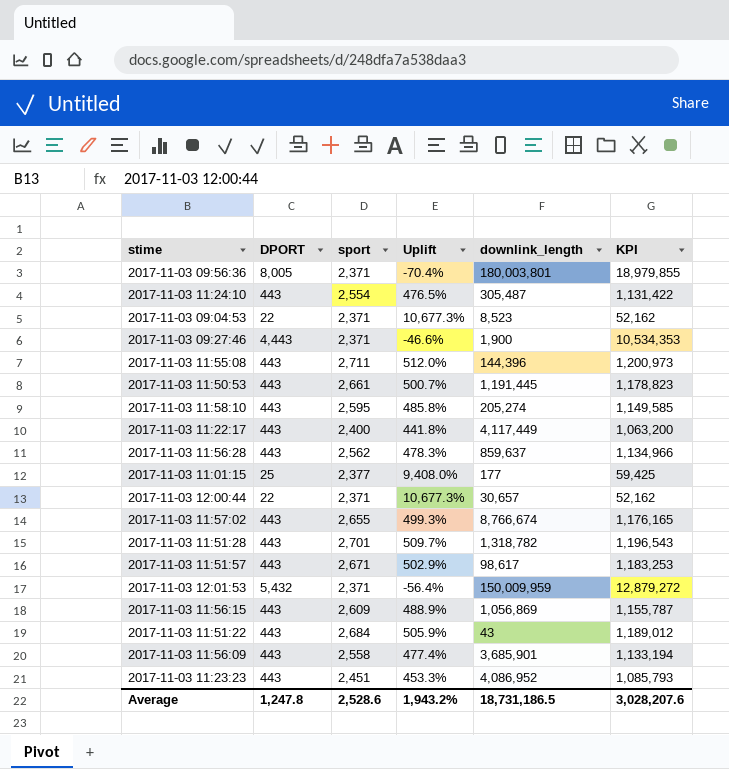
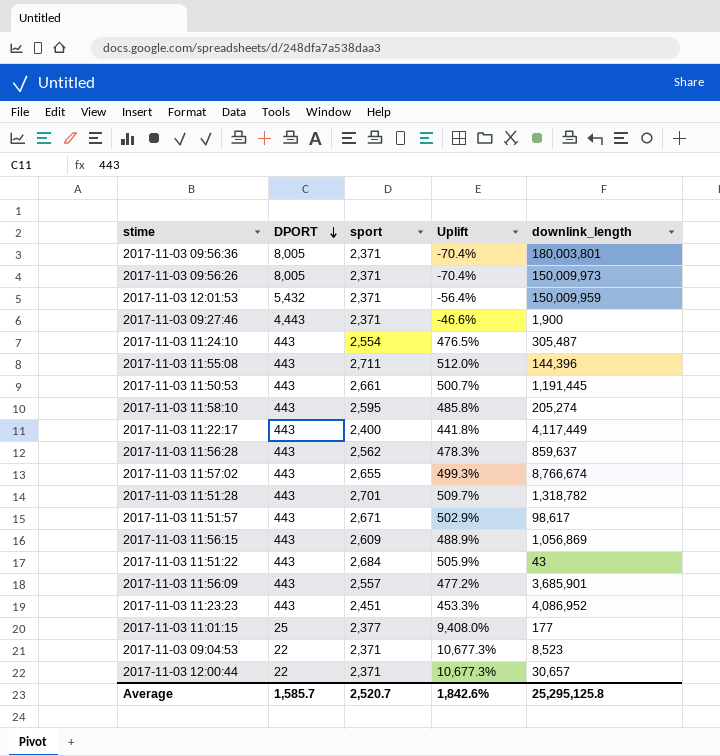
row order: none -> DPORT descending
column KPI | formula: [DPORT] * [sport] -> none
row 2017-11-03 09:56:26: none -> 8,005 | 2,371 | -70.4% | 150,009,973
2017-11-03 11:56:09 | sport: 2,558 -> 2,557
2017-11-03 11:56:09 | Uplift: 477.4% -> 477.2%
Average | DPORT: 1,247.8 -> 1,585.7
Average | sport: 2,528.6 -> 2,520.7
Average | Uplift: 1,943.2% -> 1,842.6%
Average | downlink_length: 18,731,186.5 -> 25,295,125.8

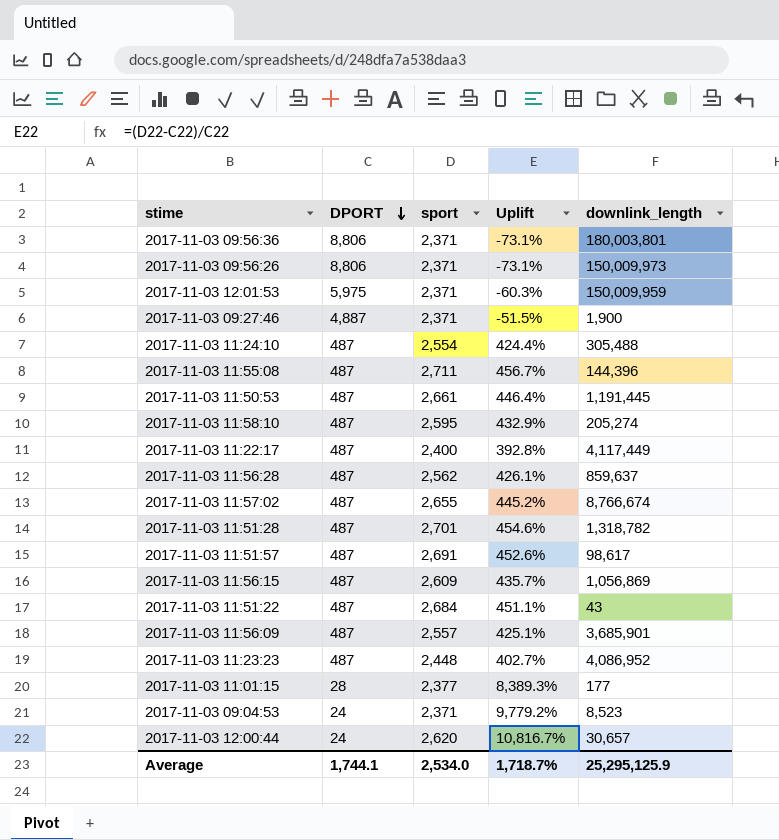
2017-11-03 09:56:36 | DPORT: 8,005 -> 8,806
2017-11-03 09:56:36 | Uplift: -70.4% -> -73.1%
2017-11-03 09:56:26 | DPORT: 8,005 -> 8,806
2017-11-03 09:56:26 | Uplift: -70.4% -> -73.1%
2017-11-03 12:01:53 | DPORT: 5,432 -> 5,975
2017-11-03 12:01:53 | Uplift: -56.4% -> -60.3%
2017-11-03 09:27:46 | DPORT: 4,443 -> 4,887
2017-11-03 09:27:46 | Uplift: -46.6% -> -51.5%
2017-11-03 11:24:10 | DPORT: 443 -> 487
2017-11-03 11:24:10 | Uplift: 476.5% -> 424.4%
2017-11-03 11:24:10 | downlink_length: 305,487 -> 305,488
2017-11-03 11:55:08 | DPORT: 443 -> 487
2017-11-03 11:55:08 | Uplift: 512.0% -> 456.7%
2017-11-03 11:50:53 | DPORT: 443 -> 487
2017-11-03 11:50:53 | Uplift: 500.7% -> 446.4%
2017-11-03 11:58:10 | DPORT: 443 -> 487
2017-11-03 11:58:10 | Uplift: 485.8% -> 432.9%
2017-11-03 11:22:17 | DPORT: 443 -> 487
2017-11-03 11:22:17 | Uplift: 441.8% -> 392.8%
2017-11-03 11:56:28 | DPORT: 443 -> 487
2017-11-03 11:56:28 | Uplift: 478.3% -> 426.1%
2017-11-03 11:57:02 | DPORT: 443 -> 487
2017-11-03 11:57:02 | Uplift: 499.3% -> 445.2%
2017-11-03 11:51:28 | DPORT: 443 -> 487
2017-11-03 11:51:28 | Uplift: 509.7% -> 454.6%
2017-11-03 11:51:57 | DPORT: 443 -> 487
2017-11-03 11:51:57 | sport: 2,671 -> 2,691
2017-11-03 11:51:57 | Uplift: 502.9% -> 452.6%
2017-11-03 11:56:15 | DPORT: 443 -> 487
2017-11-03 11:56:15 | Uplift: 488.9% -> 435.7%
2017-11-03 11:51:22 | DPORT: 443 -> 487
2017-11-03 11:51:22 | Uplift: 505.9% -> 451.1%
2017-11-03 11:56:09 | DPORT: 443 -> 487
2017-11-03 11:56:09 | Uplift: 477.2% -> 425.1%
2017-11-03 11:23:23 | DPORT: 443 -> 487
2017-11-03 11:23:23 | sport: 2,451 -> 2,448
2017-11-03 11:23:23 | Uplift: 453.3% -> 402.7%
2017-11-03 11:01:15 | DPORT: 25 -> 28
2017-11-03 11:01:15 | Uplift: 9,408.0% -> 8,389.3%
2017-11-03 09:04:53 | DPORT: 22 -> 24
2017-11-03 09:04:53 | Uplift: 10,677.3% -> 9,779.2%
2017-11-03 12:00:44 | DPORT: 22 -> 24
2017-11-03 12:00:44 | sport: 2,371 -> 2,620
2017-11-03 12:00:44 | Uplift: 10,677.3% -> 10,816.7%
Average | DPORT: 1,585.7 -> 1,744.1
Average | sport: 2,520.7 -> 2,534.0
Average | Uplift: 1,842.6% -> 1,718.7%
Average | downlink_length: 25,295,125.8 -> 25,295,125.9

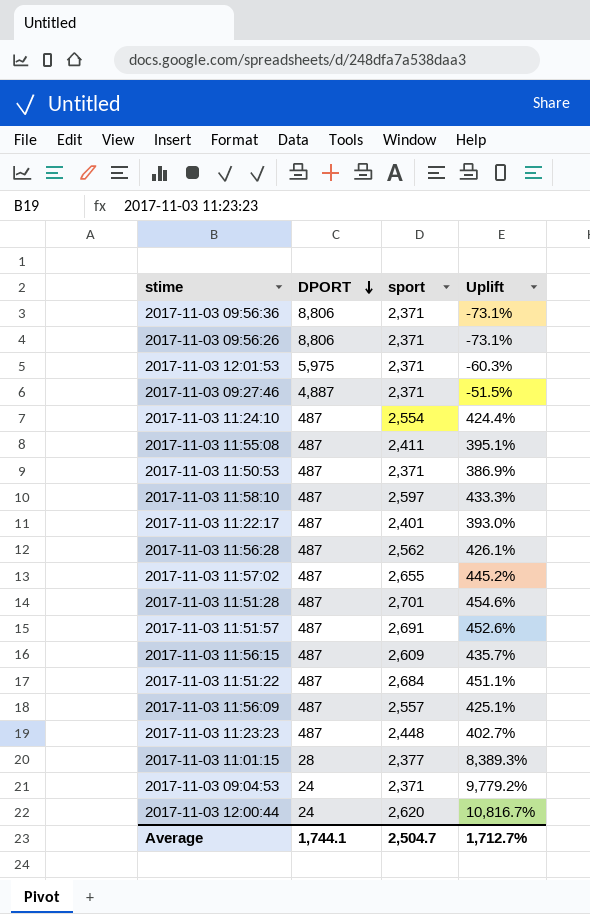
column downlink_length | position: 5 -> none
2017-11-03 11:55:08 | sport: 2,711 -> 2,411
2017-11-03 11:55:08 | Uplift: 456.7% -> 395.1%
2017-11-03 11:50:53 | sport: 2,661 -> 2,371
2017-11-03 11:50:53 | Uplift: 446.4% -> 386.9%
2017-11-03 11:58:10 | sport: 2,595 -> 2,597
2017-11-03 11:58:10 | Uplift: 432.9% -> 433.3%
2017-11-03 11:22:17 | sport: 2,400 -> 2,401
2017-11-03 11:22:17 | Uplift: 392.8% -> 393.0%
Average | sport: 2,534.0 -> 2,504.7
Average | Uplift: 1,718.7% -> 1,712.7%

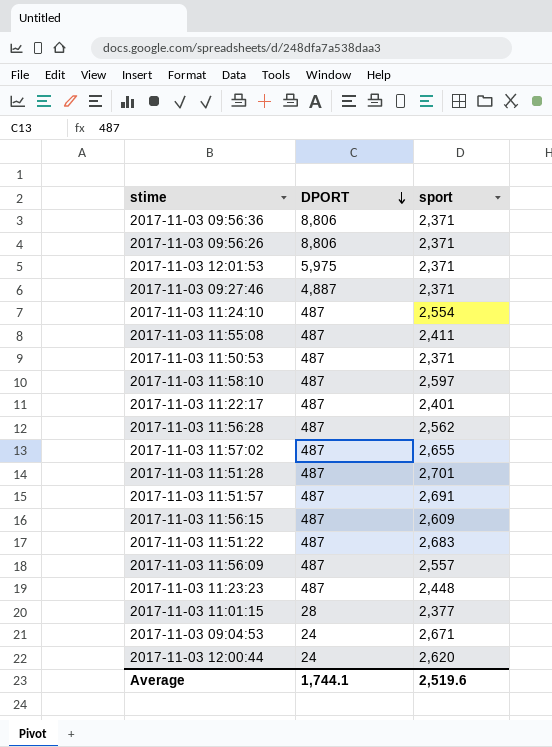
column Uplift | formula: ([sport] - [DPORT]) / [DPORT] -> none
2017-11-03 11:51:22 | sport: 2,684 -> 2,683
2017-11-03 09:04:53 | sport: 2,371 -> 2,671
Average | sport: 2,504.7 -> 2,519.6

